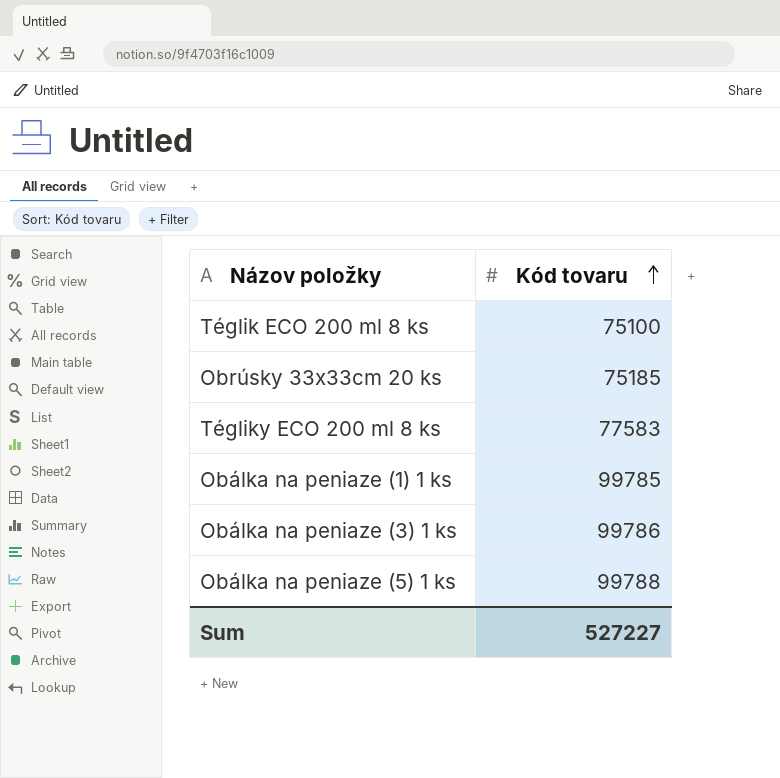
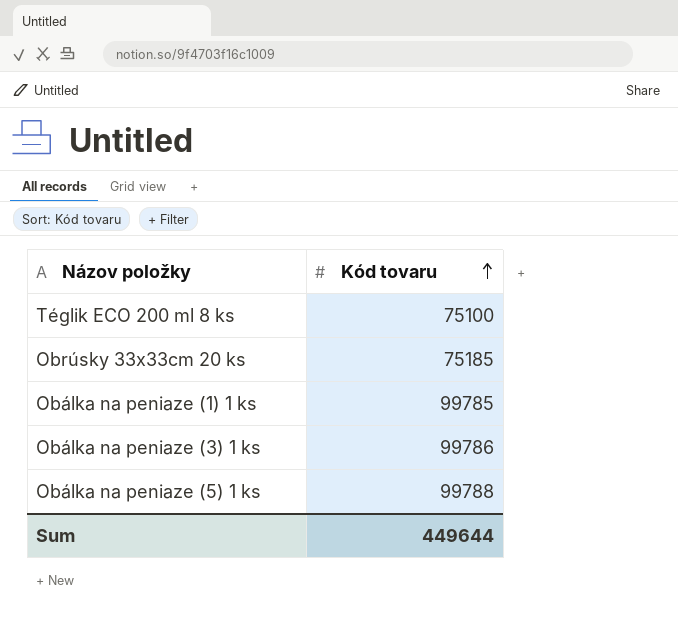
row Tégliky ECO 200 ml 8 ks: 77583 -> none
Sum | Kód tovaru: 527227 -> 449644

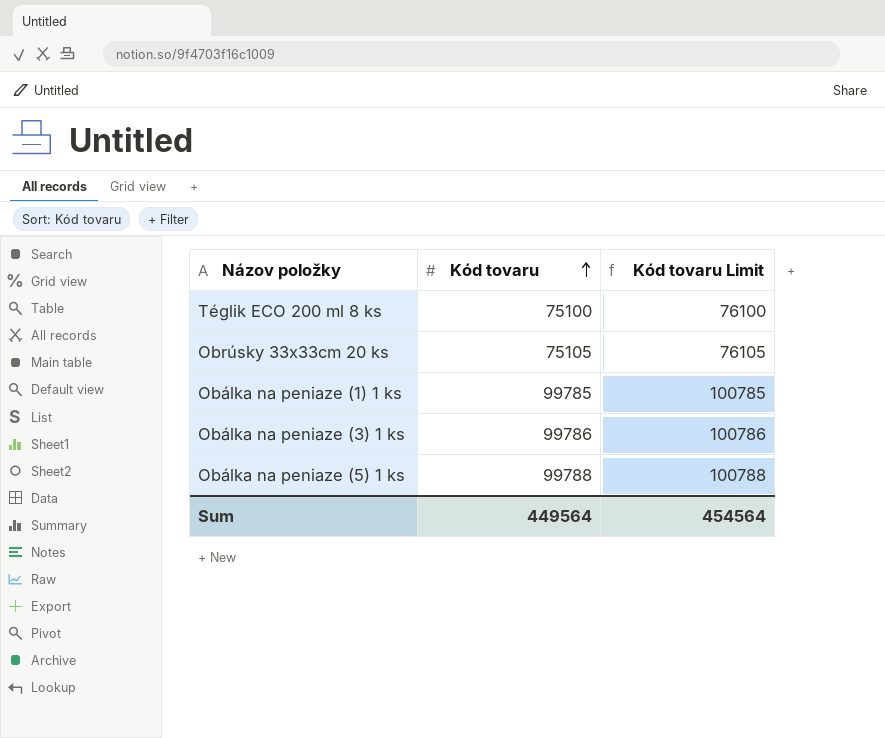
column Kód tovaru Limit | formula: none -> [Kód tovaru] + 1000
Obrúsky 33x33cm 20 ks | Kód tovaru: 75185 -> 75105
Sum | Kód tovaru: 449644 -> 449564

